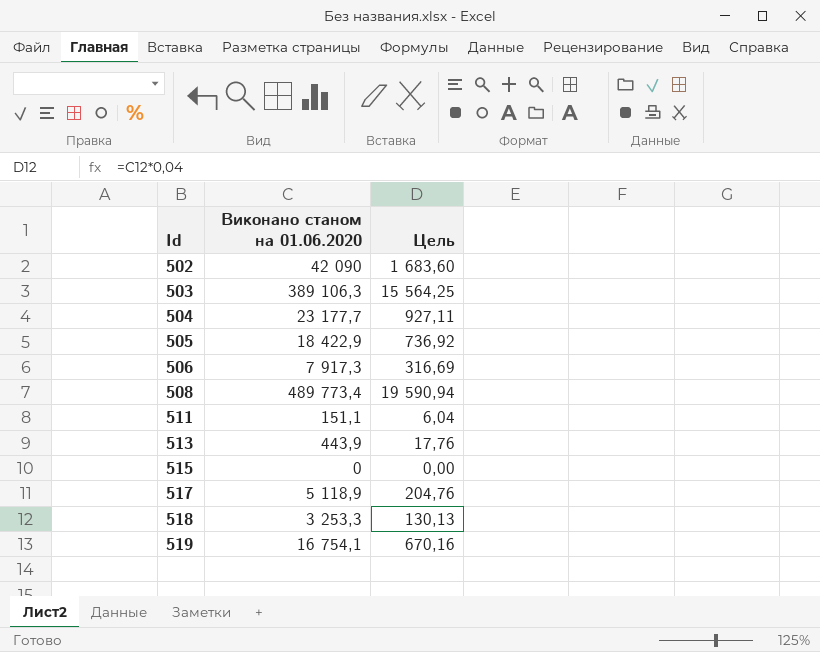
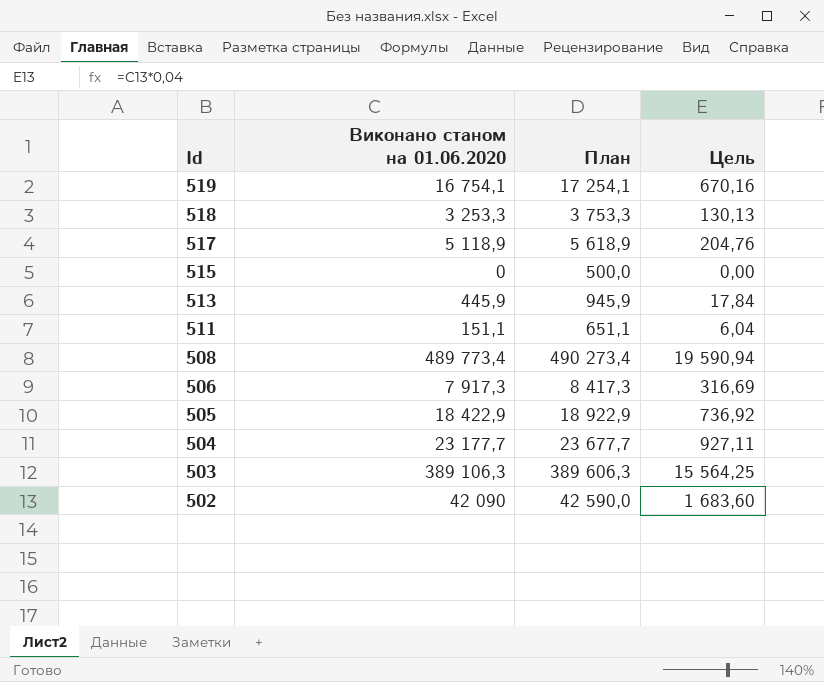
row order: Id ascending -> Id descending
column План | formula: none -> [Виконано станом на 01.06.2020] + 500
513 | Виконано станом на 01.06.2020: 443,9 -> 445,9
513 | Цель: 17,76 -> 17,84

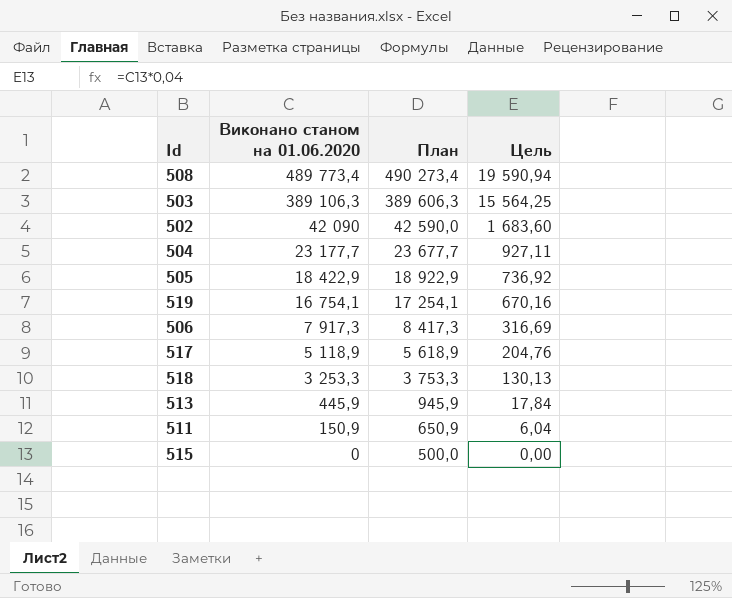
row order: Id descending -> Виконано станом на 01.06.2020 descending
511 | Виконано станом на 01.06.2020: 151,1 -> 150,9
511 | План: 651,1 -> 650,9

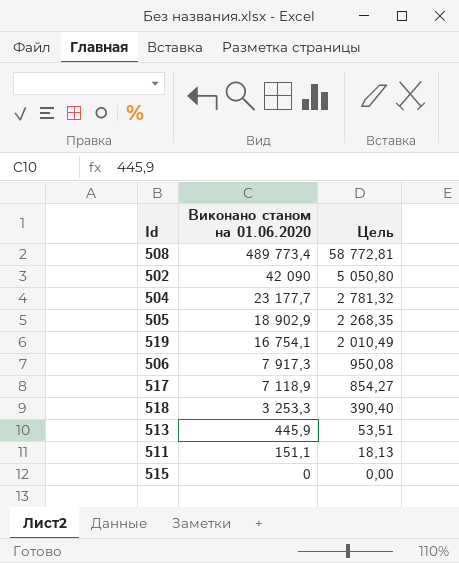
column План | formula: [Виконано станом на 01.06.2020] + 500 -> none
column Цель | formula: [Виконано станом на 01.06.2020] * 0,04 -> [Виконано станом на 01.06.2020] * 0,12
row 503: 389 106,3 | 389 606,3 | 15 564,25 -> none
505 | Виконано станом на 01.06.2020: 18 422,9 -> 18 902,9
517 | Виконано станом на 01.06.2020: 5 118,9 -> 7 118,9
511 | Виконано станом на 01.06.2020: 150,9 -> 151,1

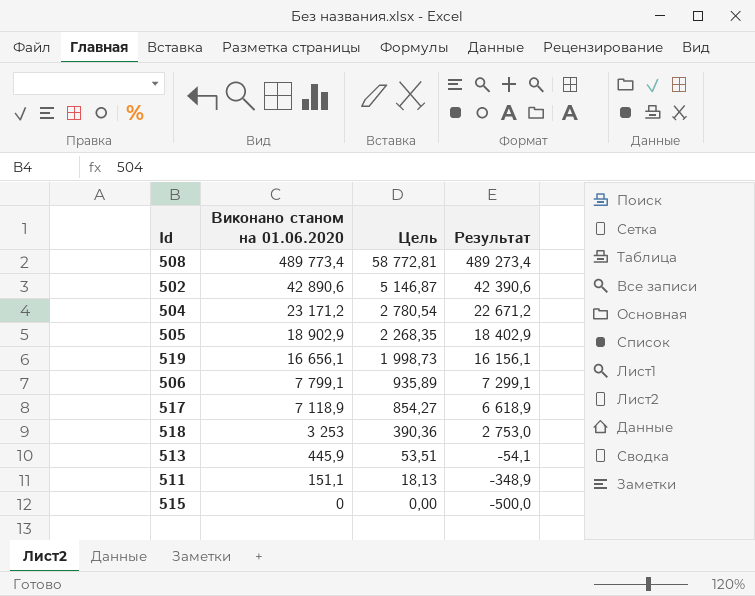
column Результат | formula: none -> [Виконано станом на 01.06.2020] - 500
502 | Виконано станом на 01.06.2020: 42 090 -> 42 890,6
502 | Цель: 5 050,80 -> 5 146,87
504 | Виконано станом на 01.06.2020: 23 177,7 -> 23 171,2
504 | Цель: 2 781,32 -> 2 780,54
519 | Виконано станом на 01.06.2020: 16 754,1 -> 16 656,1
519 | Цель: 2 010,49 -> 1 998,73
506 | Виконано станом на 01.06.2020: 7 917,3 -> 7 799,1
506 | Цель: 950,08 -> 935,89
518 | Виконано станом на 01.06.2020: 3 253,3 -> 3 253
518 | Цель: 390,40 -> 390,36

